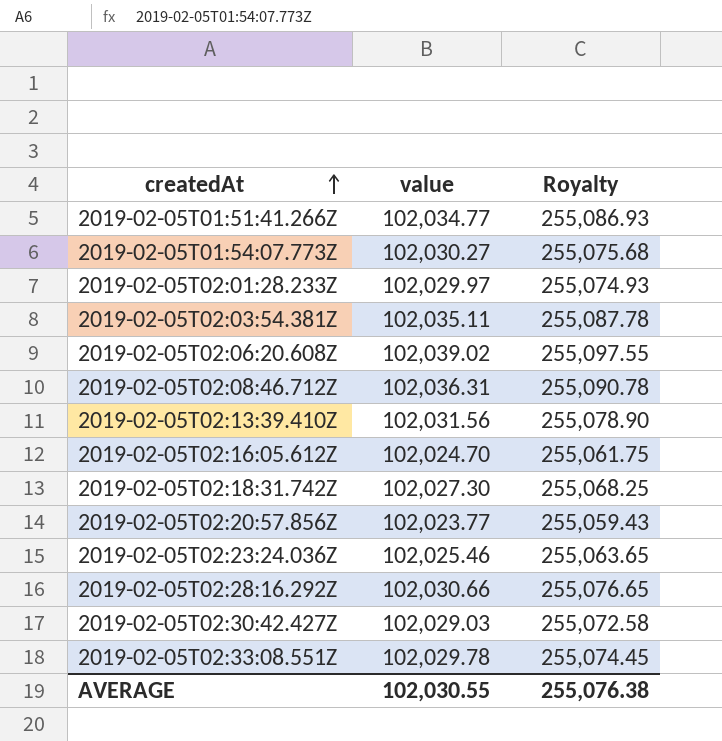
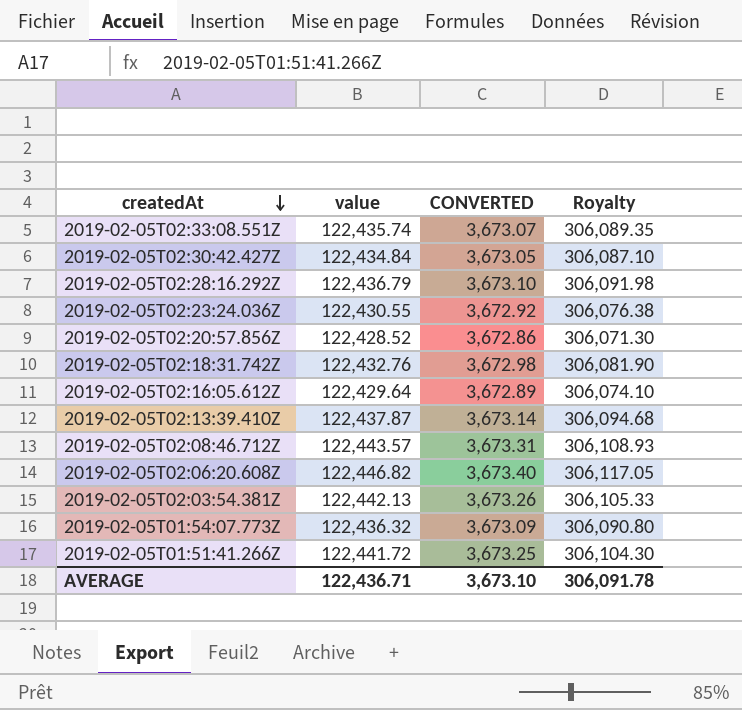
row order: createdAt ascending -> createdAt descending
column CONVERTED | formula: none -> [value] * 0.03
row 2019-02-05T02:01:28.233Z: 102,029.97 | 255,074.93 -> none
2019-02-05T02:33:08.551Z | value: 102,029.78 -> 122,435.74
2019-02-05T02:33:08.551Z | Royalty: 255,074.45 -> 306,089.35
2019-02-05T02:30:42.427Z | value: 102,029.03 -> 122,434.84
2019-02-05T02:30:42.427Z | Royalty: 255,072.58 -> 306,087.10
2019-02-05T02:28:16.292Z | value: 102,030.66 -> 122,436.79
2019-02-05T02:28:16.292Z | Royalty: 255,076.65 -> 306,091.98
2019-02-05T02:23:24.036Z | value: 102,025.46 -> 122,430.55
2019-02-05T02:23:24.036Z | Royalty: 255,063.65 -> 306,076.38
2019-02-05T02:20:57.856Z | value: 102,023.77 -> 122,428.52
2019-02-05T02:20:57.856Z | Royalty: 255,059.43 -> 306,071.30
2019-02-05T02:18:31.742Z | value: 102,027.30 -> 122,432.76
2019-02-05T02:18:31.742Z | Royalty: 255,068.25 -> 306,081.90
2019-02-05T02:16:05.612Z | value: 102,024.70 -> 122,429.64
2019-02-05T02:16:05.612Z | Royalty: 255,061.75 -> 306,074.10
2019-02-05T02:13:39.410Z | value: 102,031.56 -> 122,437.87
2019-02-05T02:13:39.410Z | Royalty: 255,078.90 -> 306,094.68
2019-02-05T02:08:46.712Z | value: 102,036.31 -> 122,443.57
2019-02-05T02:08:46.712Z | Royalty: 255,090.78 -> 306,108.93
2019-02-05T02:06:20.608Z | value: 102,039.02 -> 122,446.82
2019-02-05T02:06:20.608Z | Royalty: 255,097.55 -> 306,117.05
2019-02-05T02:03:54.381Z | value: 102,035.11 -> 122,442.13
2019-02-05T02:03:54.381Z | Royalty: 255,087.78 -> 306,105.33
2019-02-05T01:54:07.773Z | value: 102,030.27 -> 122,436.32
2019-02-05T01:54:07.773Z | Royalty: 255,075.68 -> 306,090.80
2019-02-05T01:51:41.266Z | value: 102,034.77 -> 122,441.72
2019-02-05T01:51:41.266Z | Royalty: 255,086.93 -> 306,104.30
AVERAGE | value: 102,030.55 -> 122,436.71
AVERAGE | Royalty: 255,076.38 -> 306,091.78

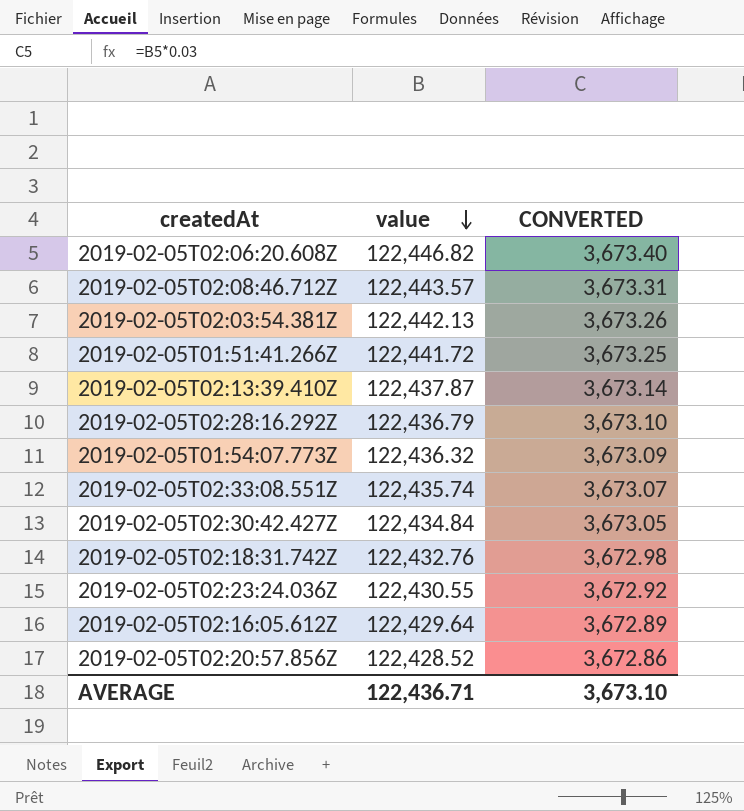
row order: createdAt descending -> value descending
column Royalty | formula: [value] * 2.5 -> none

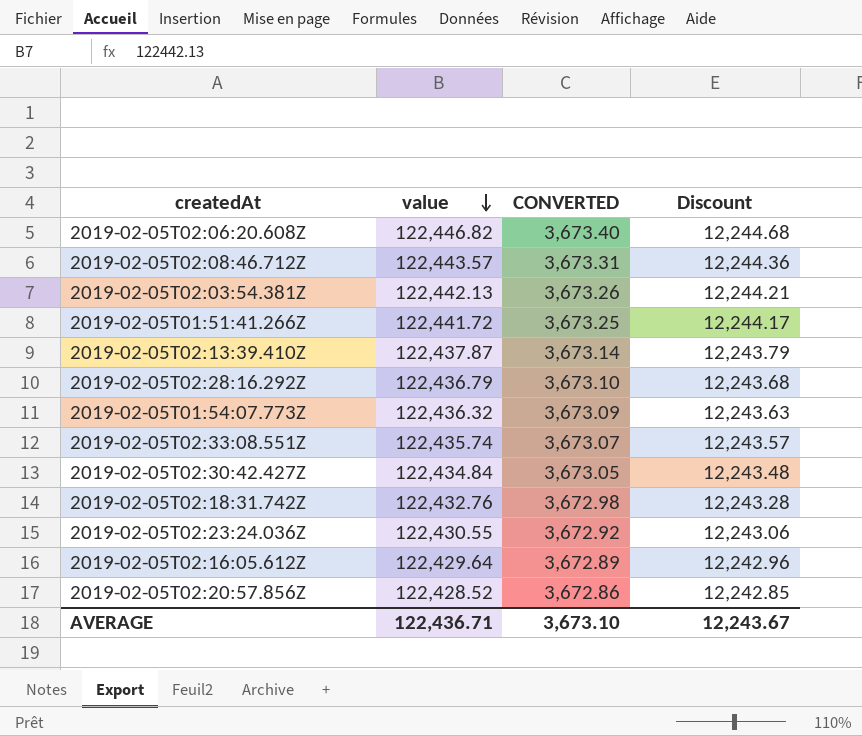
column Discount | formula: none -> [value] * 0.1

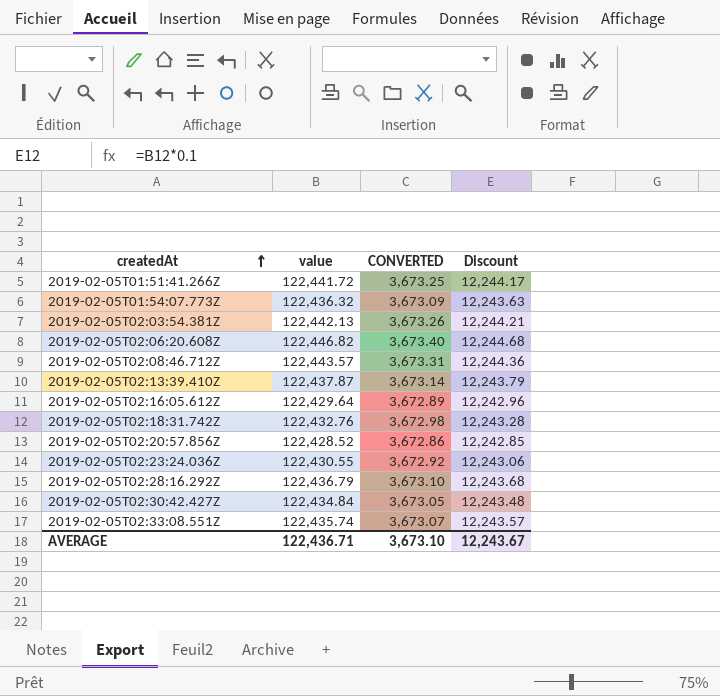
row order: value descending -> createdAt ascending

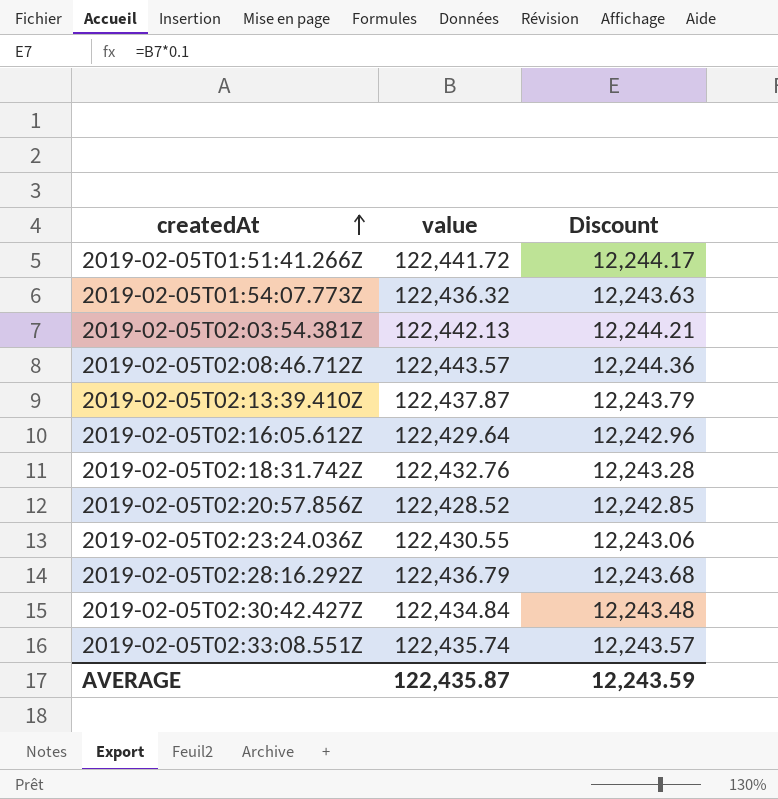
column CONVERTED | formula: [value] * 0.03 -> none
row 2019-02-05T02:06:20.608Z: 122,446.82 | 3,673.40 | 12,244.68 -> none
AVERAGE | value: 122,436.71 -> 122,435.87
AVERAGE | Discount: 12,243.67 -> 12,243.59

